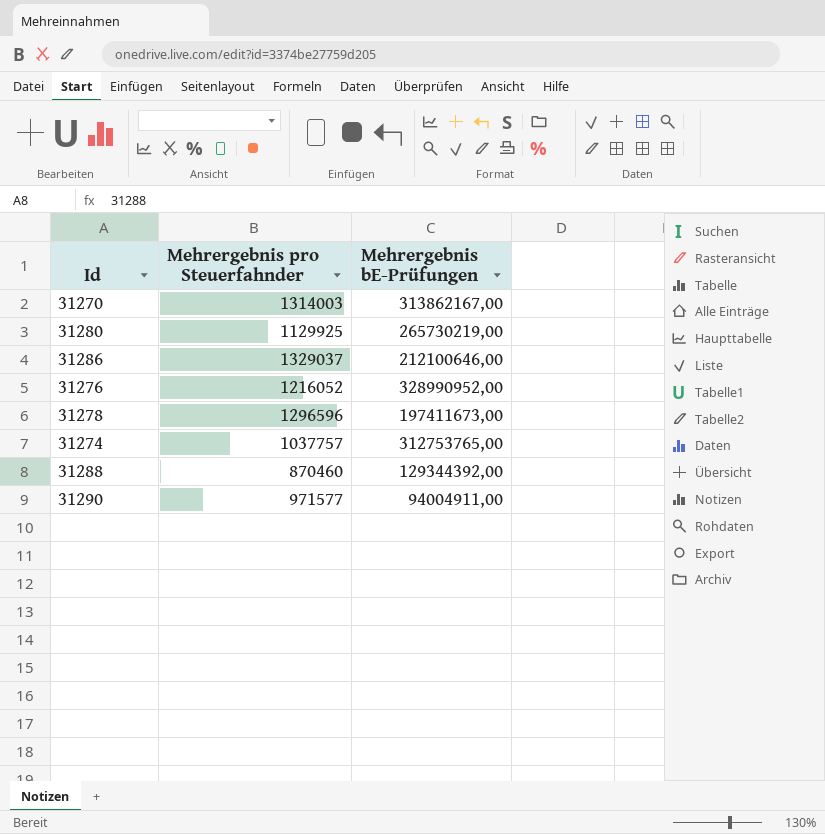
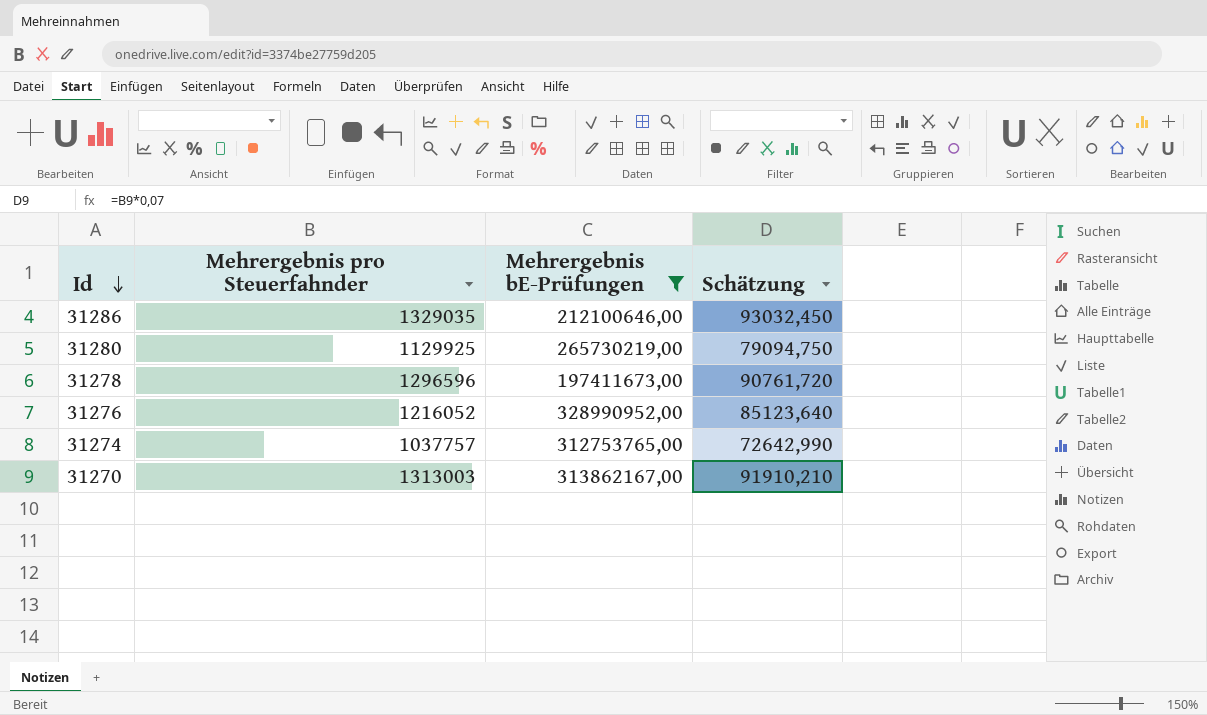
filter: none -> Mehrergebnis bE-Prüfungen >= 197411673,00
row order: none -> Id descending
column Schätzung | formula: none -> [Mehrergebnis pro Steuerfahnder] * 0,07
31286 | Mehrergebnis pro Steuerfahnder: 1329037 -> 1329035
31270 | Mehrergebnis pro Steuerfahnder: 1314003 -> 1313003

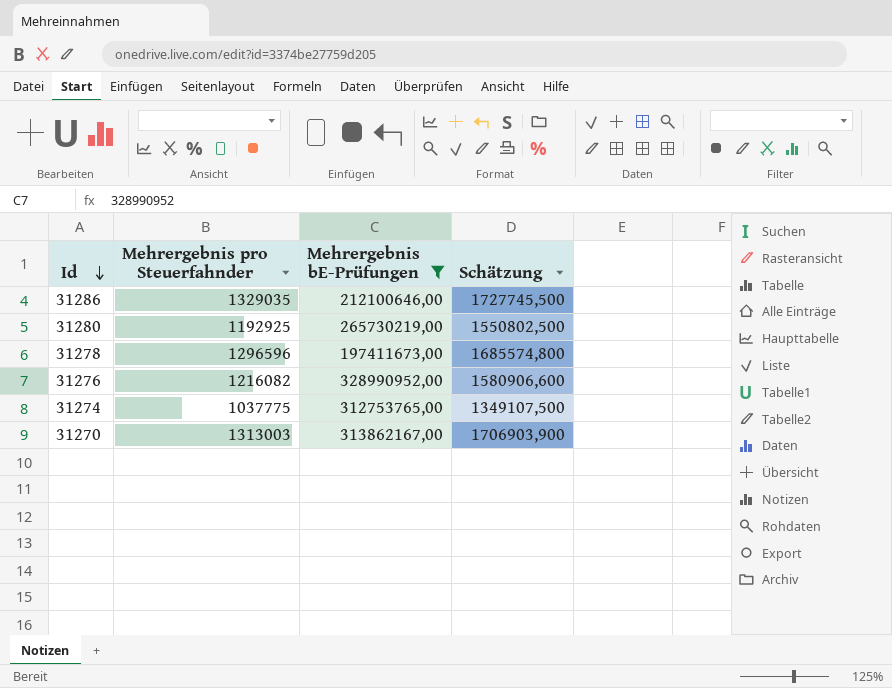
column Schätzung | formula: [Mehrergebnis pro Steuerfahnder] * 0,07 -> [Mehrergebnis pro Steuerfahnder] * 1,3
31280 | Mehrergebnis pro Steuerfahnder: 1129925 -> 1192925
31276 | Mehrergebnis pro Steuerfahnder: 1216052 -> 1216082
31274 | Mehrergebnis pro Steuerfahnder: 1037757 -> 1037775

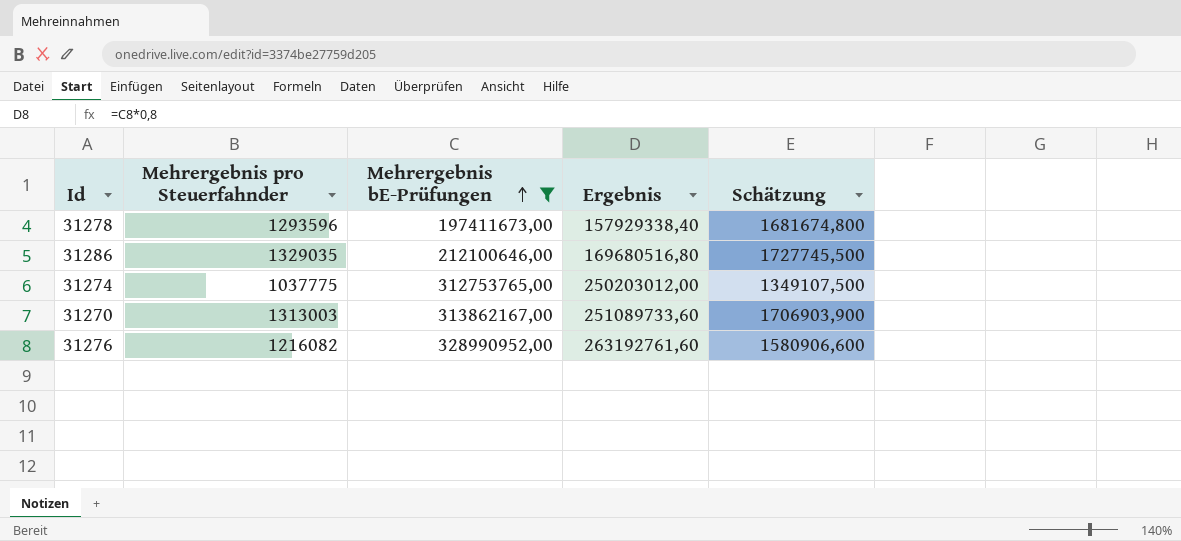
row order: Id descending -> Mehrergebnis bE-Prüfungen ascending
column Ergebnis | formula: none -> [Mehrergebnis bE-Prüfungen] * 0,8
row 31280: 1192925 | 265730219,00 | 1550802,500 -> none
31278 | Mehrergebnis pro Steuerfahnder: 1296596 -> 1293596
31278 | Schätzung: 1685574,800 -> 1681674,800

